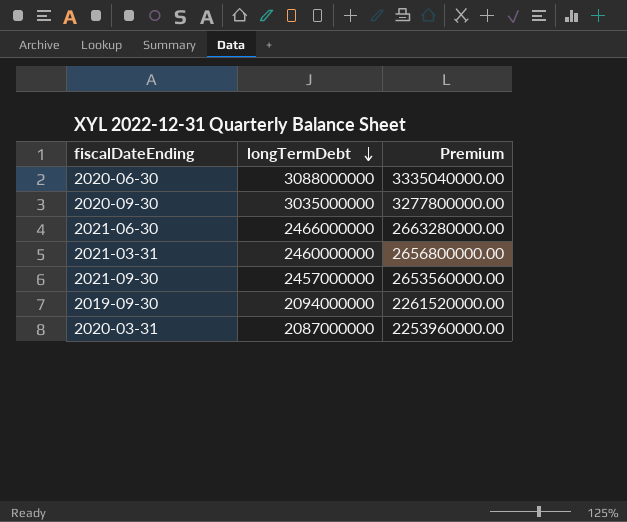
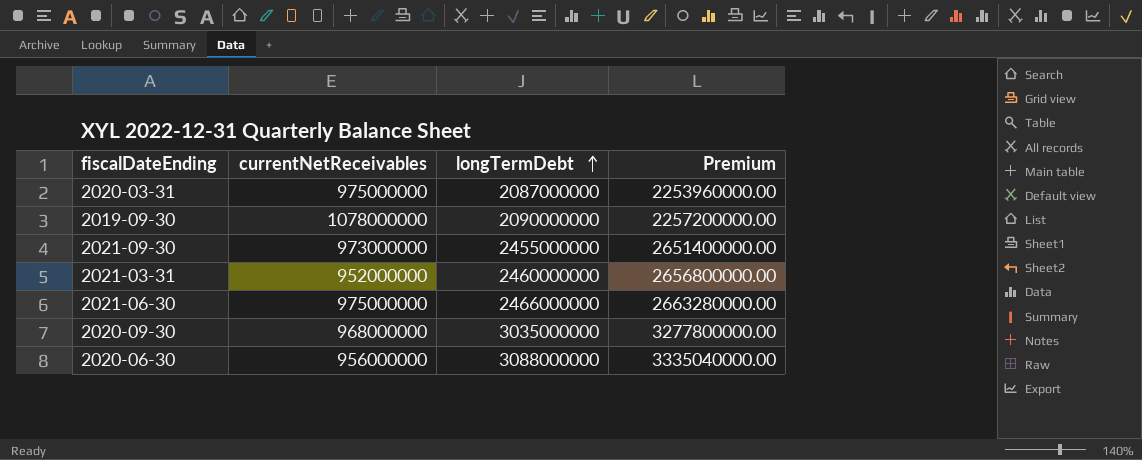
row order: longTermDebt descending -> longTermDebt ascending
column currentNetReceivables | position: none -> 2
2019-09-30 | longTermDebt: 2094000000 -> 2090000000
2019-09-30 | Premium: 2261520000.00 -> 2257200000.00
2021-09-30 | longTermDebt: 2457000000 -> 2455000000
2021-09-30 | Premium: 2653560000.00 -> 2651400000.00

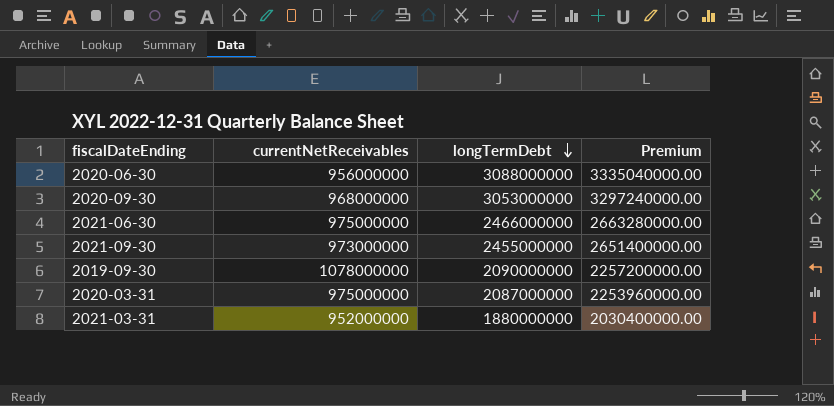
row order: longTermDebt ascending -> longTermDebt descending
2020-09-30 | longTermDebt: 3035000000 -> 3053000000
2020-09-30 | Premium: 3277800000.00 -> 3297240000.00
2021-03-31 | longTermDebt: 2460000000 -> 1880000000
2021-03-31 | Premium: 2656800000.00 -> 2030400000.00

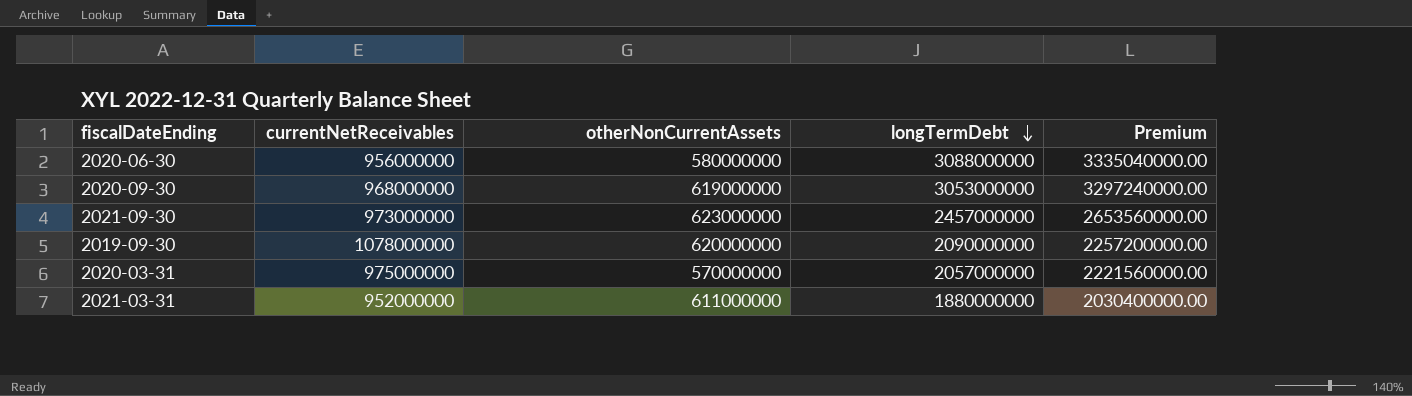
column otherNonCurrentAssets | position: none -> 3
row 2021-06-30: 975000000 | 2466000000 | 2663280000.00 -> none
2021-09-30 | longTermDebt: 2455000000 -> 2457000000
2021-09-30 | Premium: 2651400000.00 -> 2653560000.00
2020-03-31 | longTermDebt: 2087000000 -> 2057000000
2020-03-31 | Premium: 2253960000.00 -> 2221560000.00

